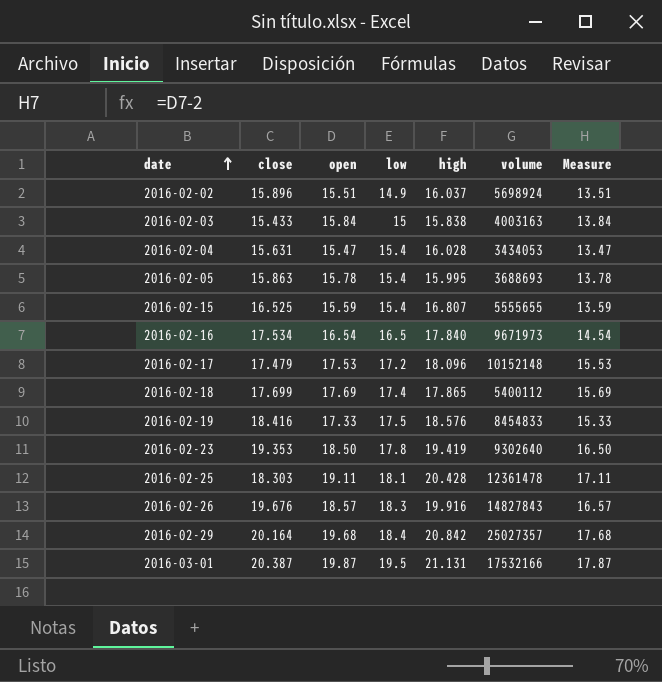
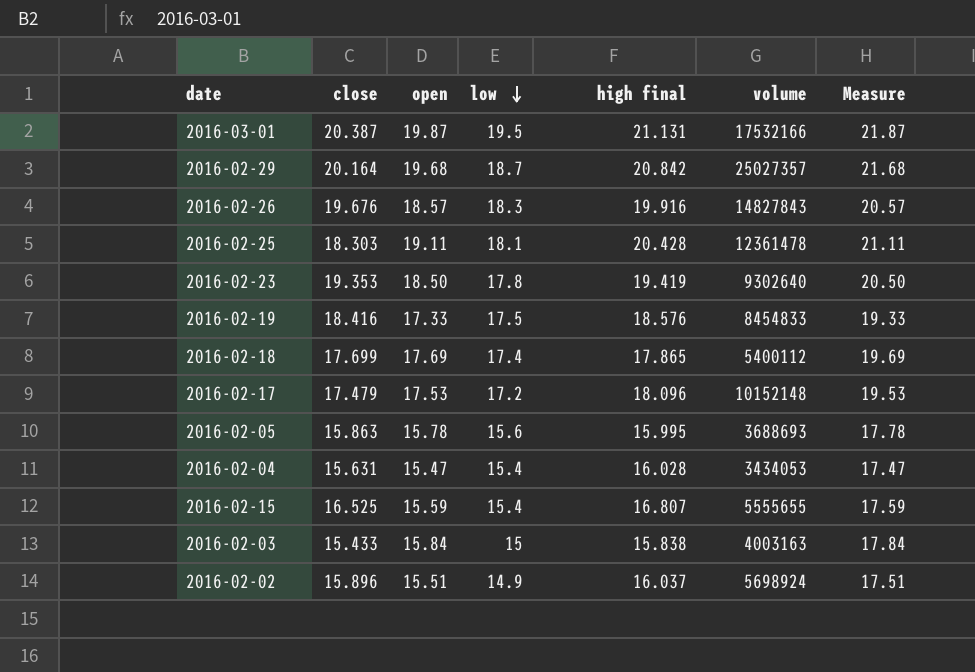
row order: date ascending -> low descending
column name: high -> high final
column Measure | formula: [open] - 2 -> [open] + 2
row 2016-02-16: 17.534 | 16.54 | 16.5 | 17.840 | 9671973 | 14.54 -> none
2016-02-29 | low: 18.4 -> 18.7
2016-02-05 | low: 15.4 -> 15.6

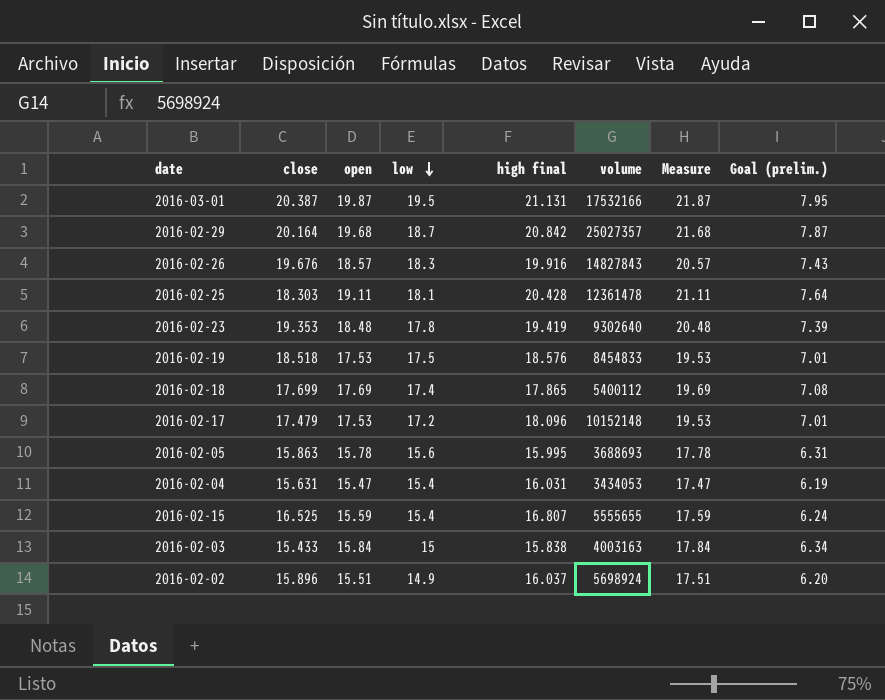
column Goal (prelim.) | formula: none -> [open] * 0.4
2016-02-23 | open: 18.50 -> 18.48
2016-02-23 | Measure: 20.50 -> 20.48
2016-02-19 | close: 18.416 -> 18.518
2016-02-19 | open: 17.33 -> 17.53
2016-02-19 | Measure: 19.33 -> 19.53
2016-02-04 | high final: 16.028 -> 16.031

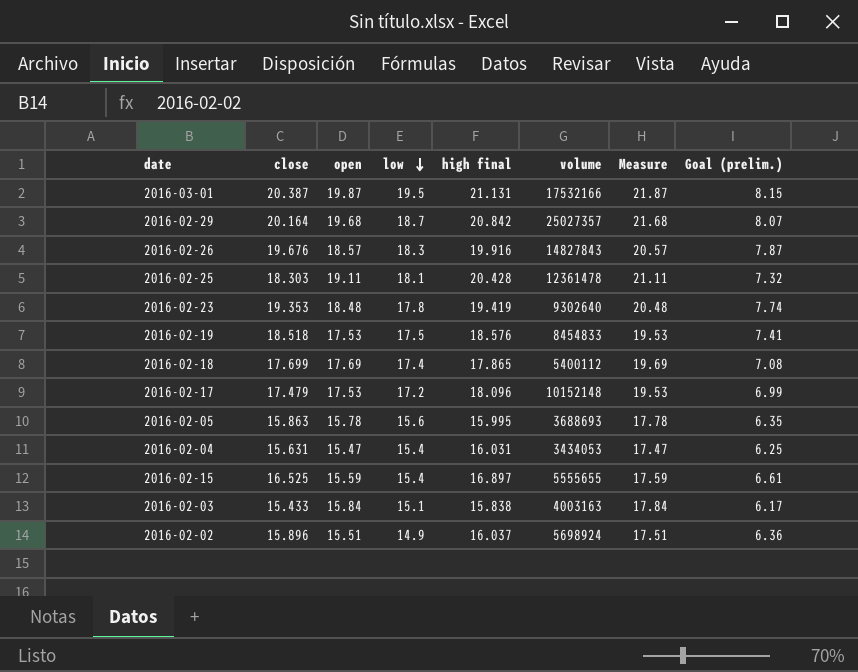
column Goal (prelim.) | formula: [open] * 0.4 -> [close] * 0.4
2016-02-15 | high final: 16.807 -> 16.897
2016-02-03 | low: 15 -> 15.1

